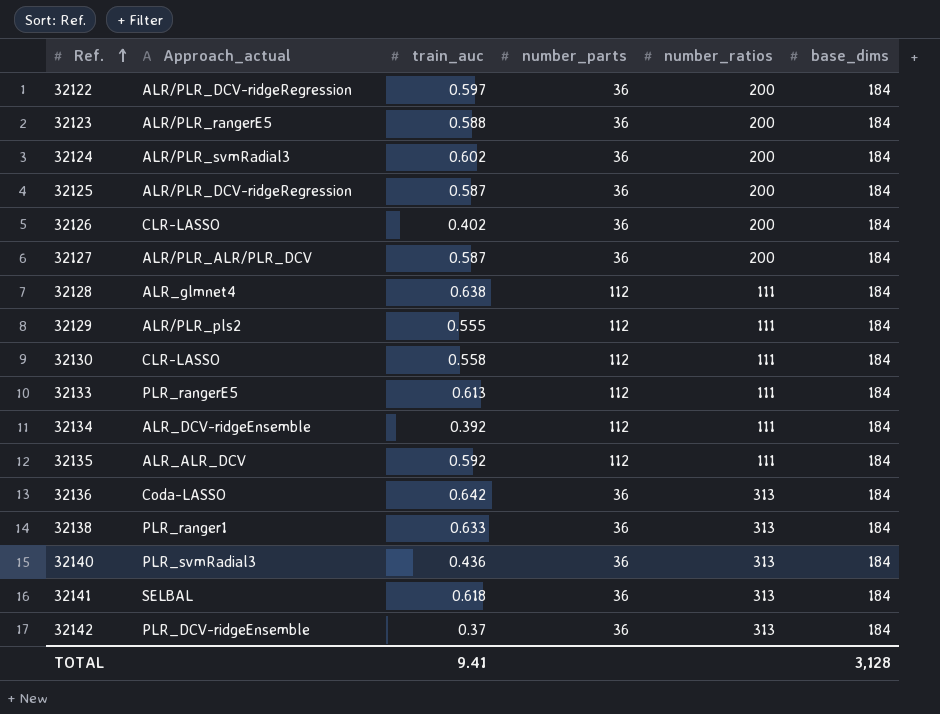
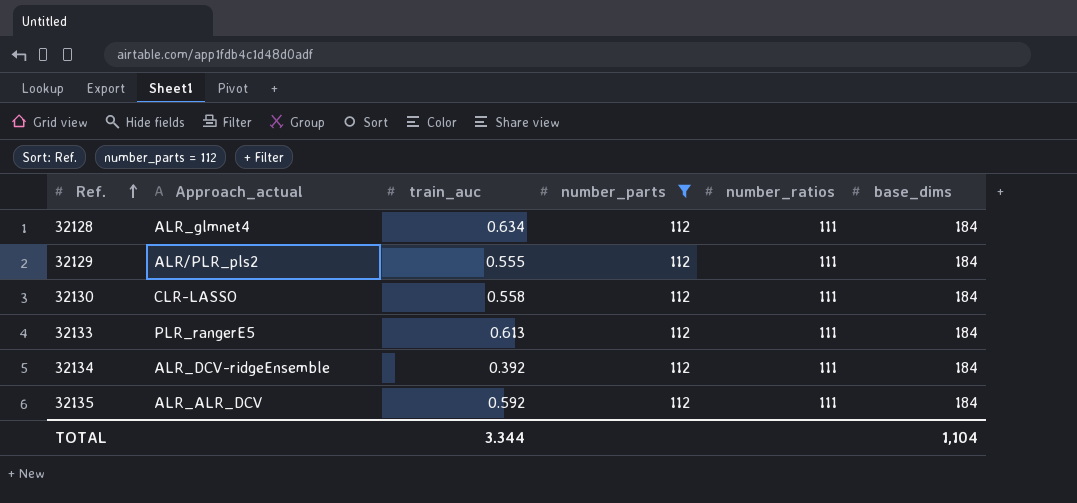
filter: none -> number_parts = 112
32128 | train_auc: 0.638 -> 0.634
TOTAL | train_auc: 9.41 -> 3.344
TOTAL | base_dims: 3,128 -> 1,104

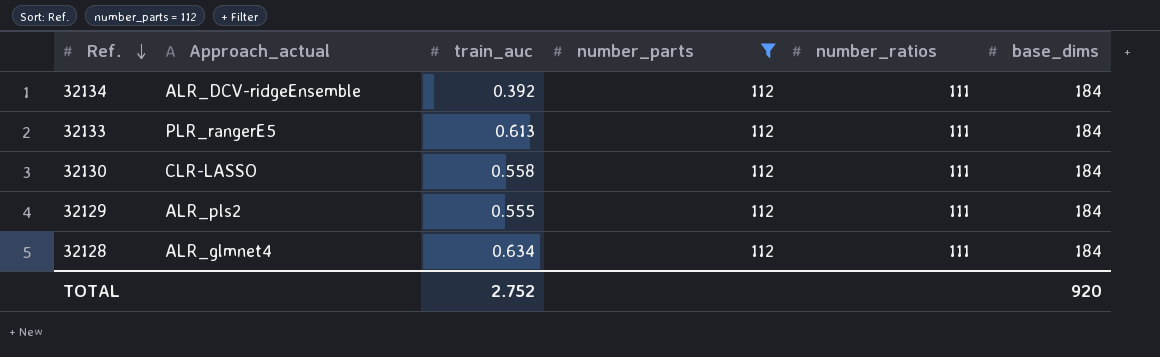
row order: Ref. ascending -> Ref. descending
row 32135: ALR_ALR_DCV | 0.592 | 112 | 111 | 184 -> none
32129 | Approach_actual: ALR/PLR_pls2 -> ALR_pls2
TOTAL | train_auc: 3.344 -> 2.752
TOTAL | base_dims: 1,104 -> 920

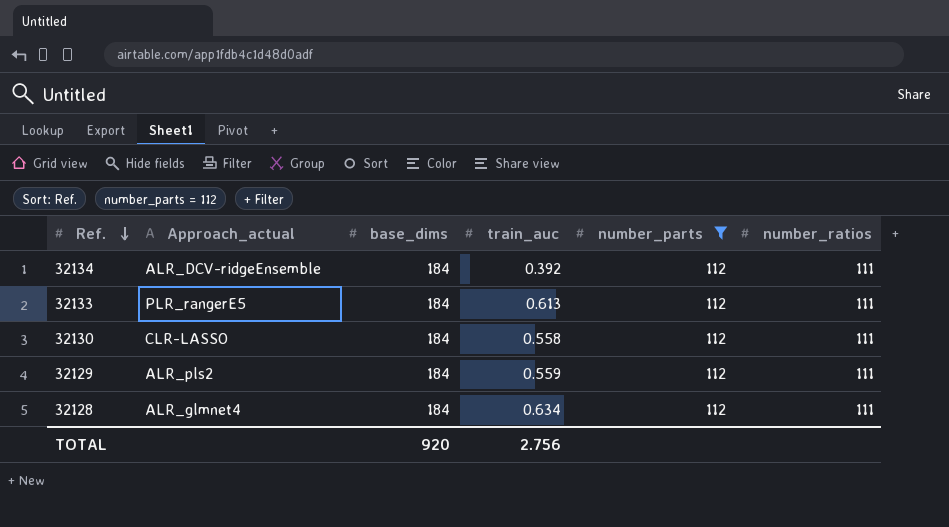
column base_dims | position: 6 -> 3
32129 | train_auc: 0.555 -> 0.559
TOTAL | train_auc: 2.752 -> 2.756

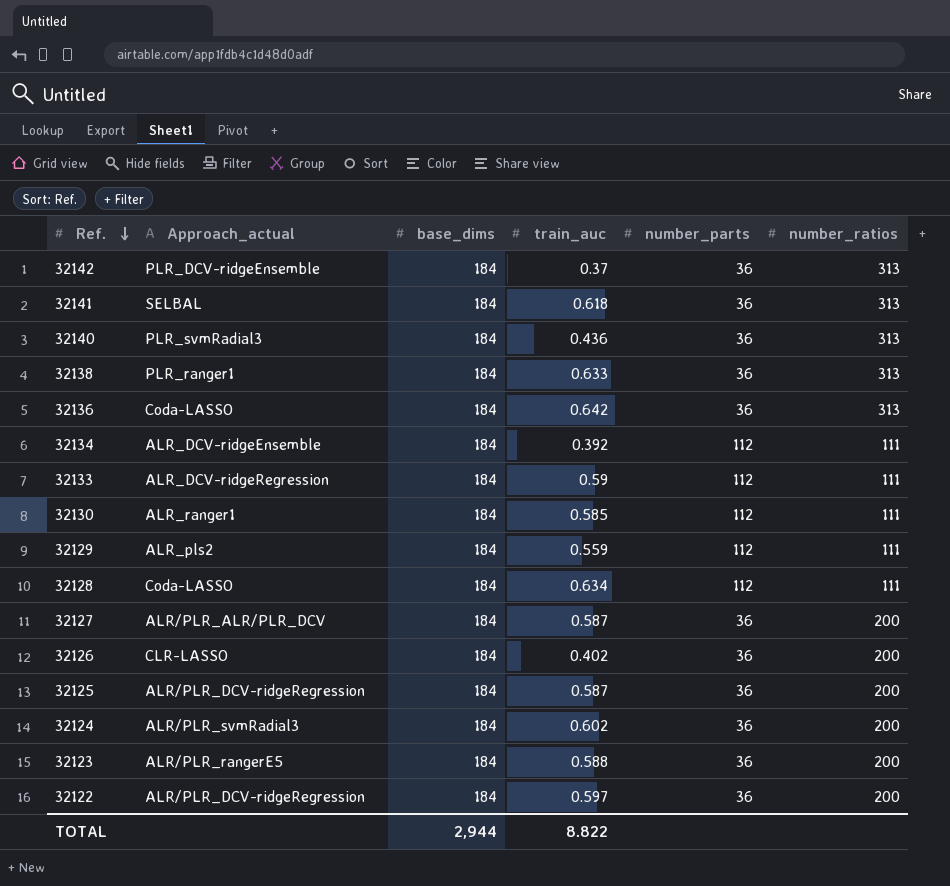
filter: number_parts = 112 -> none
32133 | Approach_actual: PLR_rangerE5 -> ALR_DCV-ridgeRegression
32133 | train_auc: 0.613 -> 0.59
32130 | Approach_actual: CLR-LASSO -> ALR_ranger1
32130 | train_auc: 0.558 -> 0.585
32128 | Approach_actual: ALR_glmnet4 -> Coda-LASSO
TOTAL | base_dims: 920 -> 2,944
TOTAL | train_auc: 2.756 -> 8.822

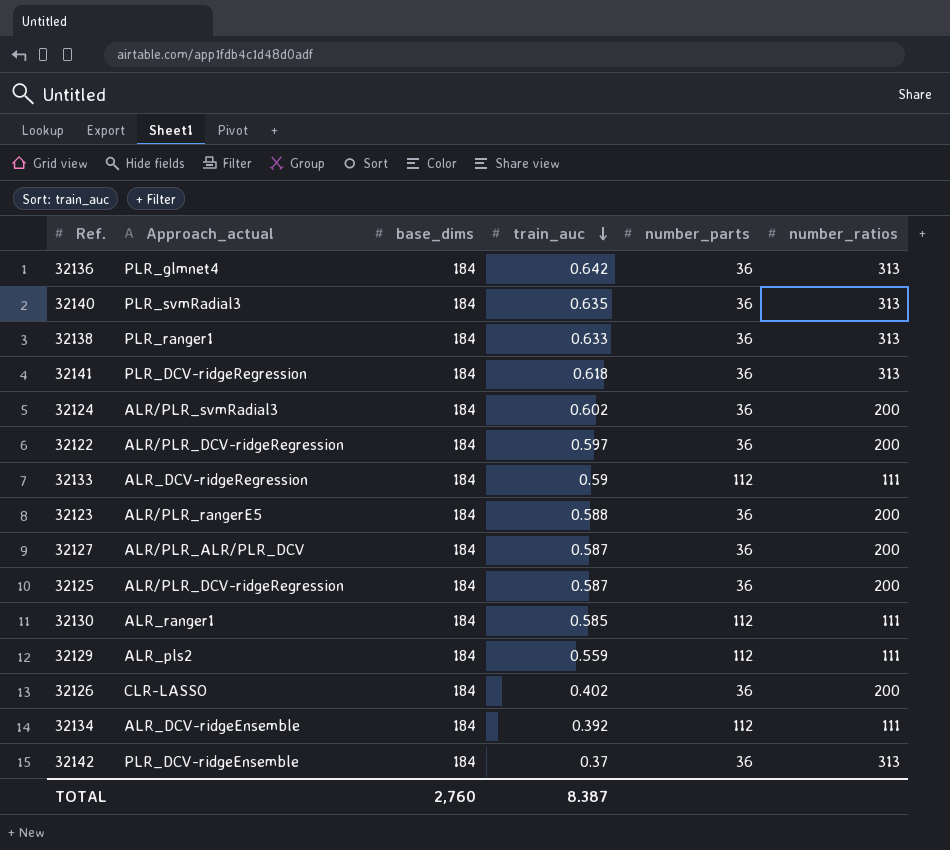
row order: Ref. descending -> train_auc descending
row 32128: Coda-LASSO | 184 | 0.634 | 112 | 111 -> none
32136 | Approach_actual: Coda-LASSO -> PLR_glmnet4
32140 | train_auc: 0.436 -> 0.635
32141 | Approach_actual: SELBAL -> PLR_DCV-ridgeRegression
TOTAL | base_dims: 2,944 -> 2,760
TOTAL | train_auc: 8.822 -> 8.387

